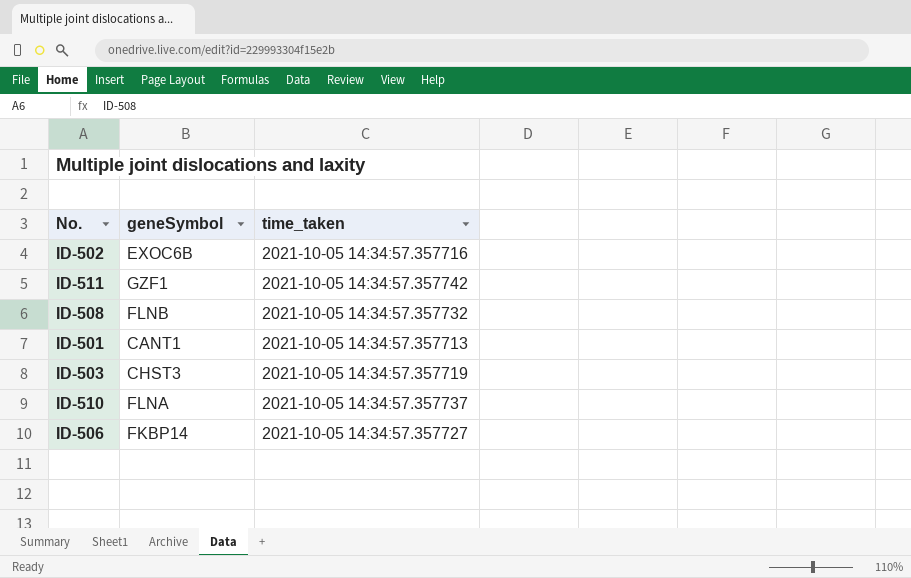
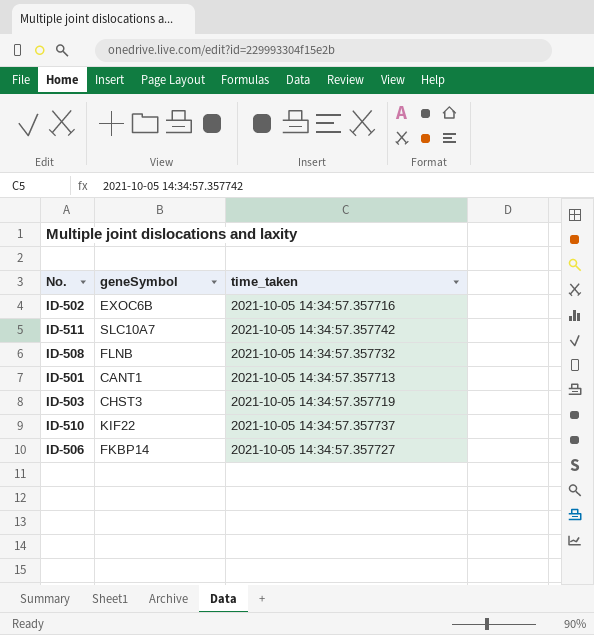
ID-511 | geneSymbol: GZF1 -> SLC10A7
ID-510 | geneSymbol: FLNA -> KIF22

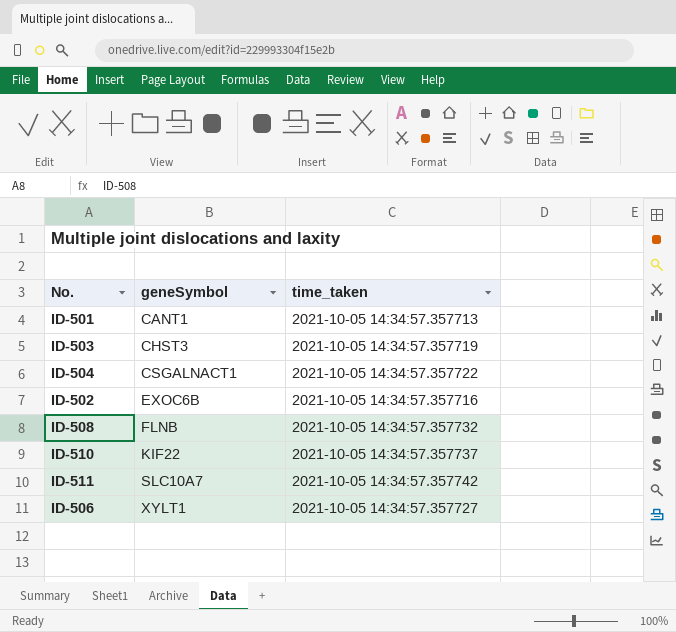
row order: none -> geneSymbol ascending
row ID-504: none -> CSGALNACT1 | 2021-10-05 14:34:57.357722
ID-506 | geneSymbol: FKBP14 -> XYLT1

